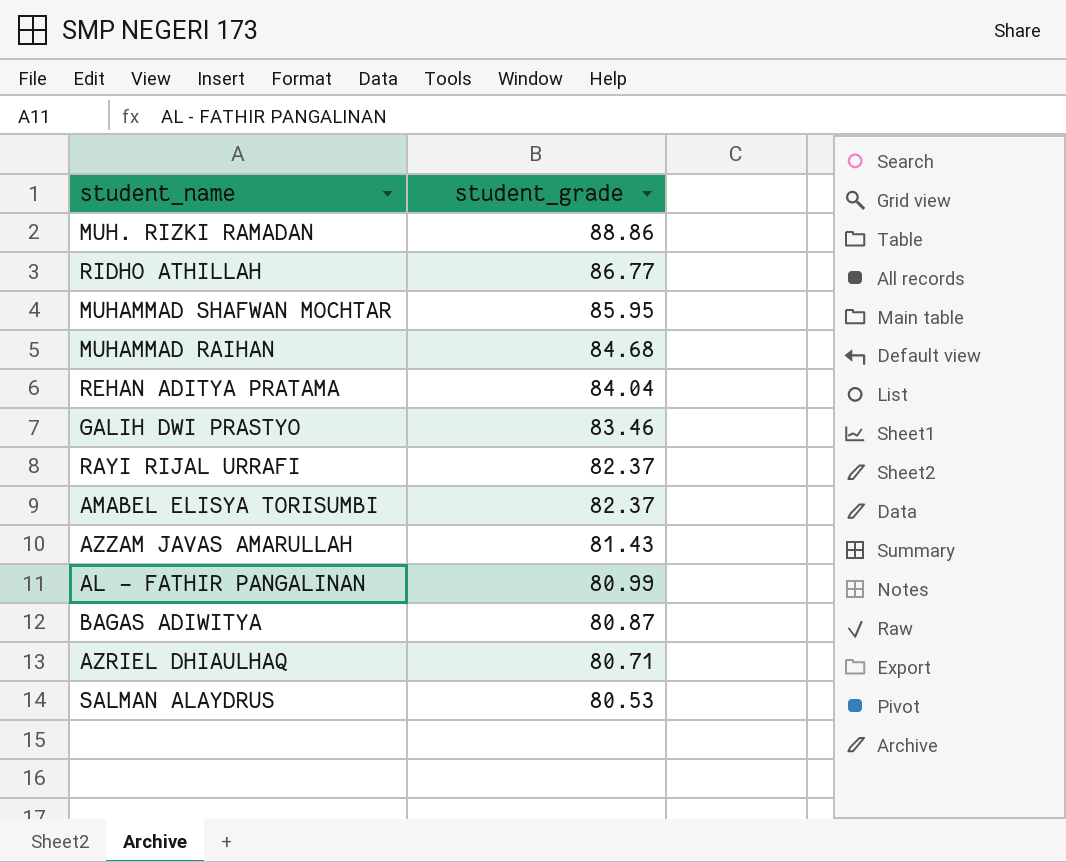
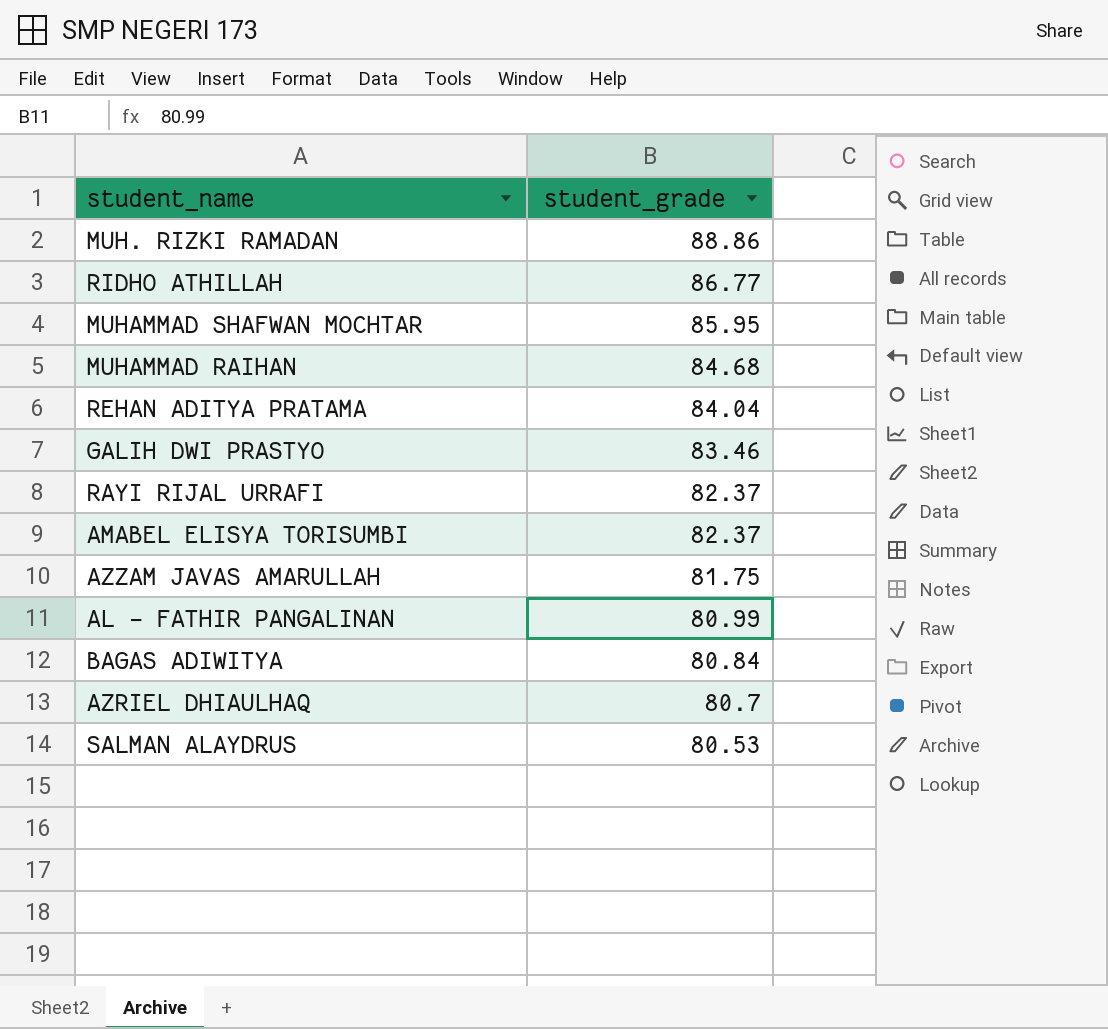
AZZAM JAVAS AMARULLAH | student_grade: 81.43 -> 81.75
BAGAS ADIWITYA | student_grade: 80.87 -> 80.84
AZRIEL DHIAULHAQ | student_grade: 80.71 -> 80.7

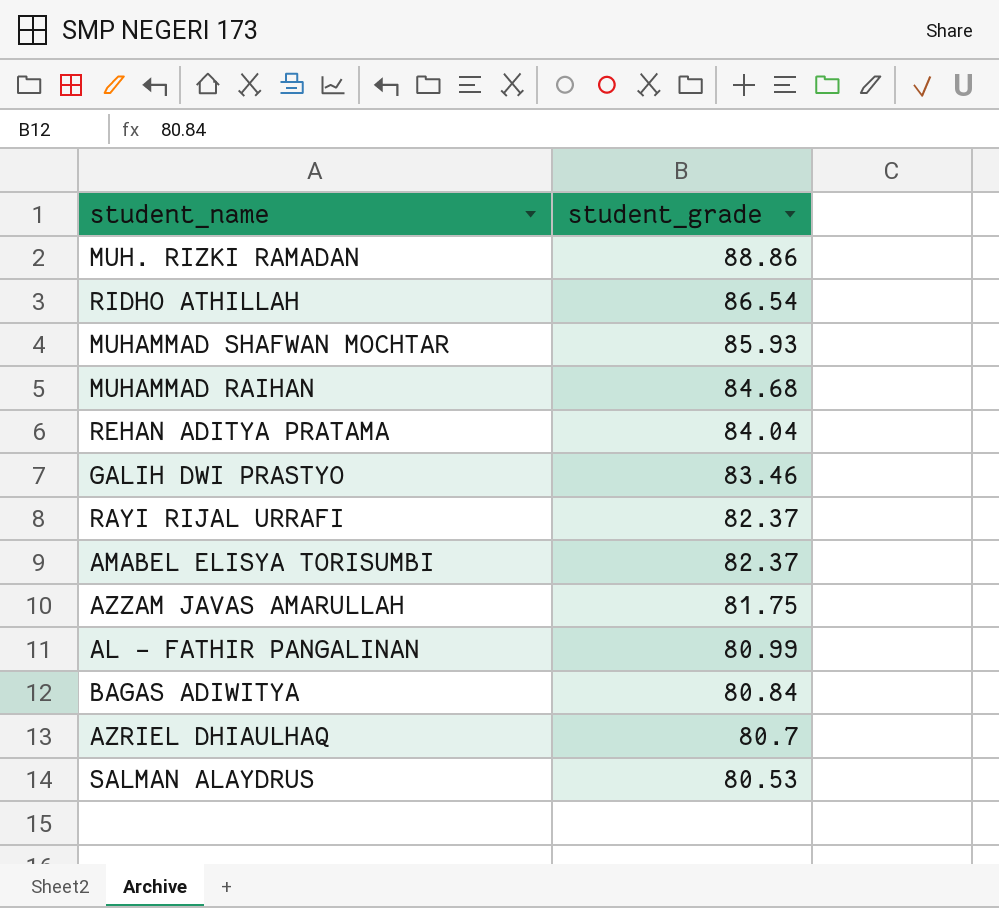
RIDHO ATHILLAH | student_grade: 86.77 -> 86.54
MUHAMMAD SHAFWAN MOCHTAR | student_grade: 85.95 -> 85.93

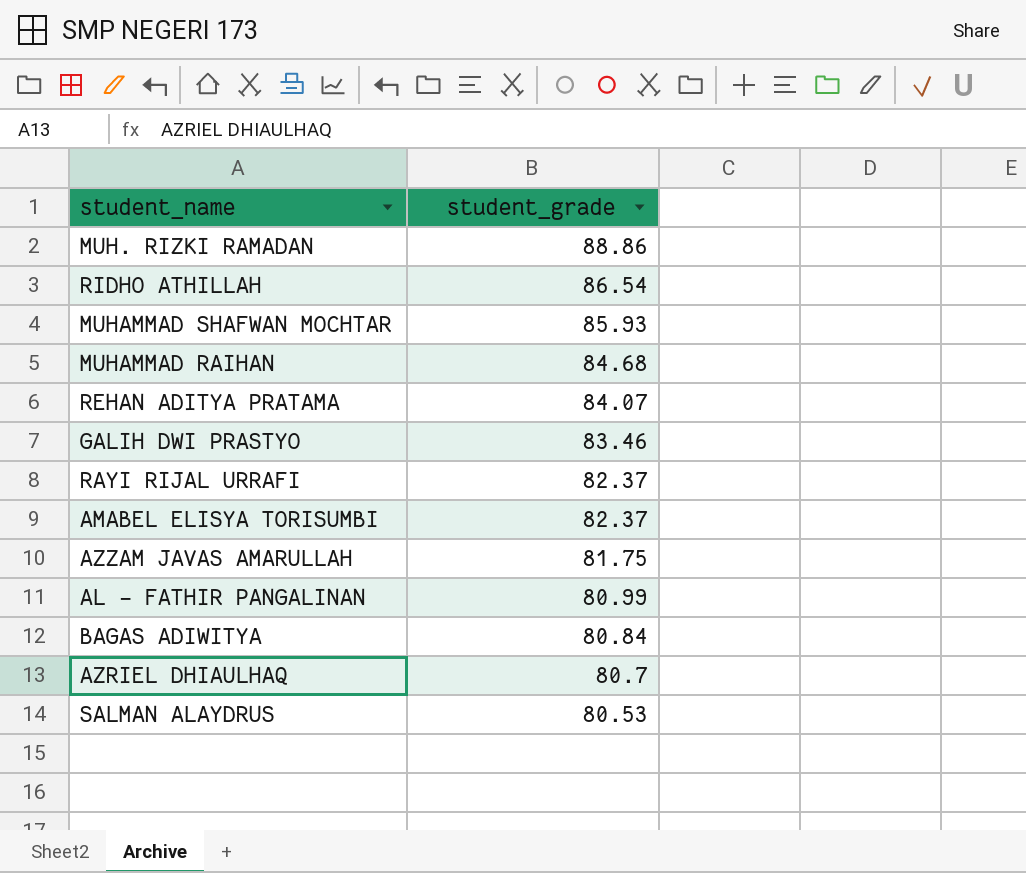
REHAN ADITYA PRATAMA | student_grade: 84.04 -> 84.07

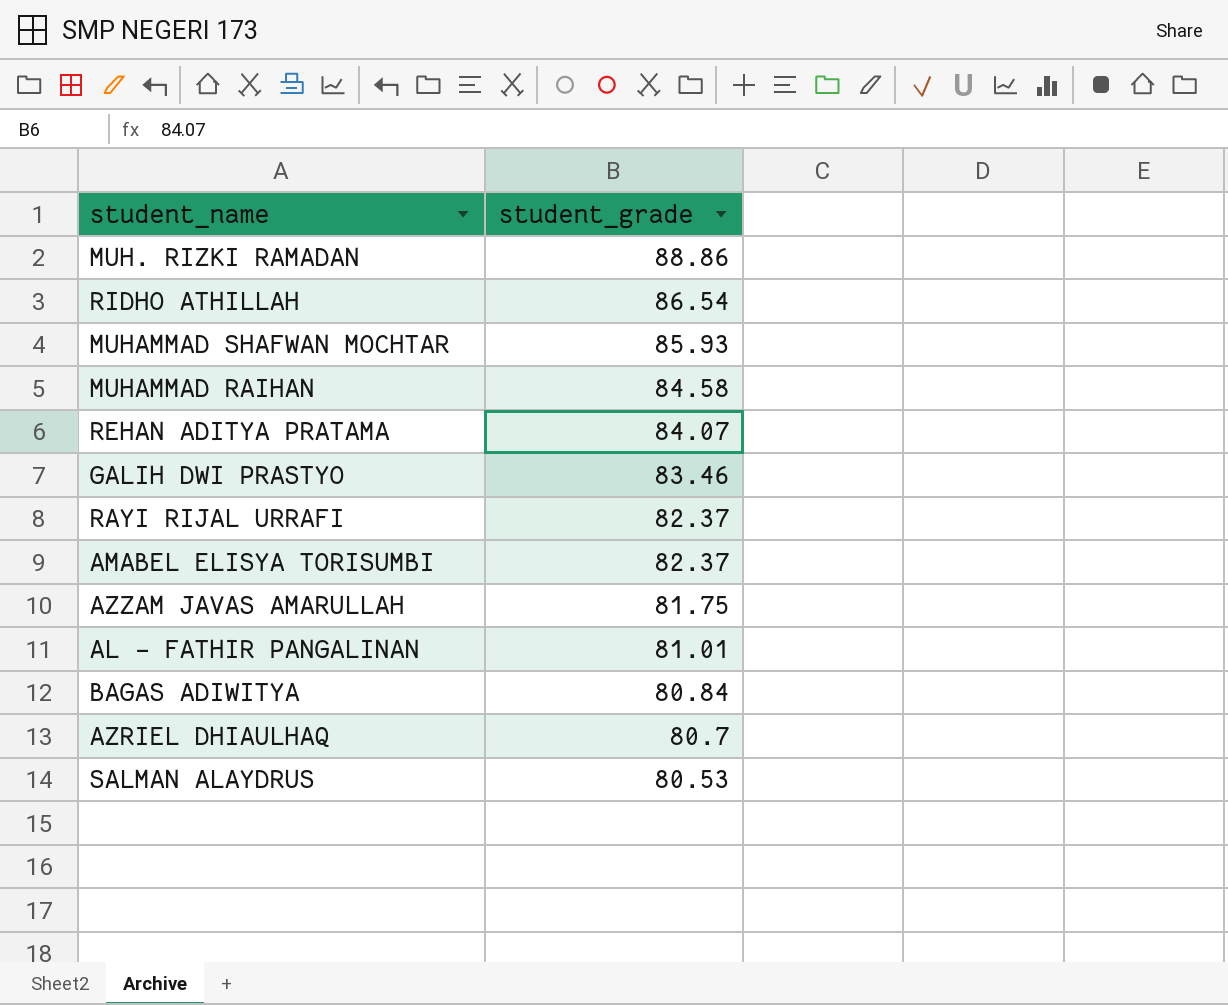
MUHAMMAD RAIHAN | student_grade: 84.68 -> 84.58
AL - FATHIR PANGALINAN | student_grade: 80.99 -> 81.01

